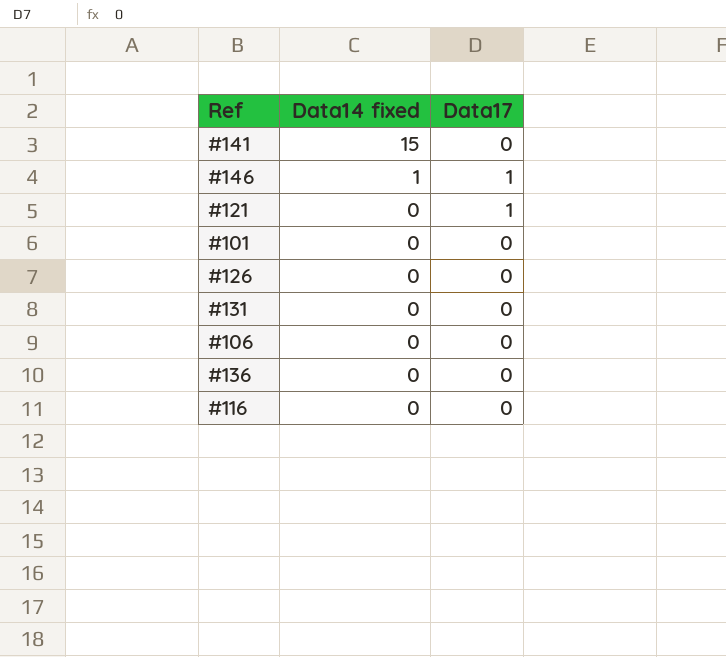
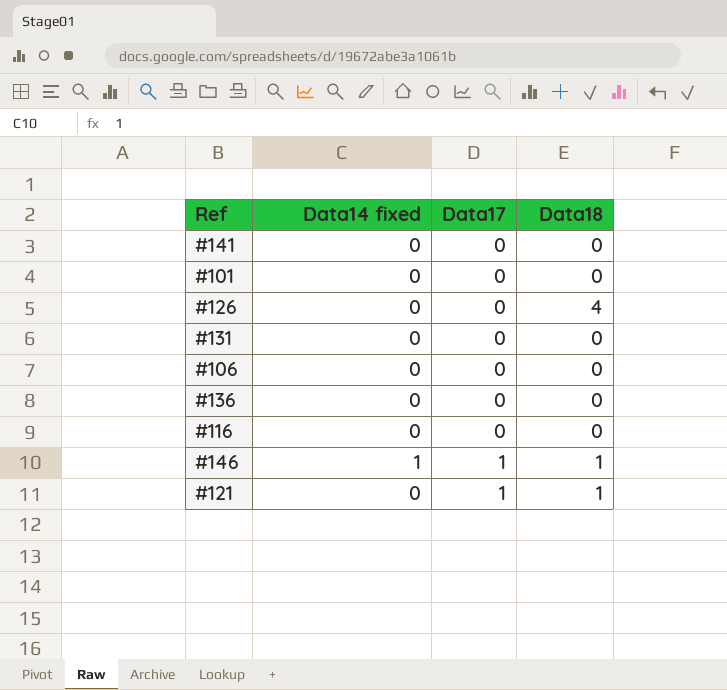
row order: Data14 fixed descending -> Data17 ascending
column Data18 | position: none -> 4
#141 | Data14 fixed: 15 -> 0

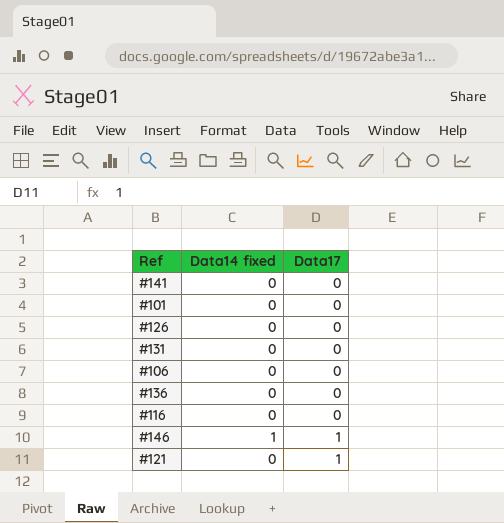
column Data18 | position: 4 -> none

